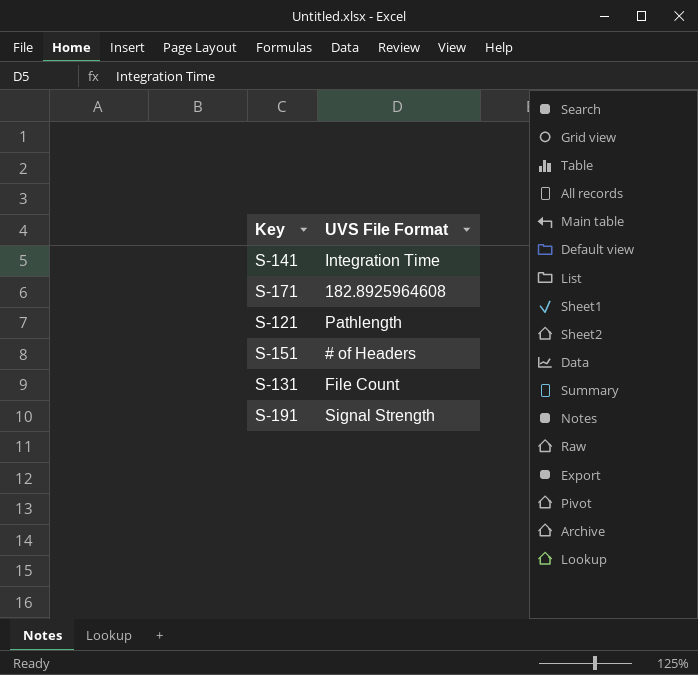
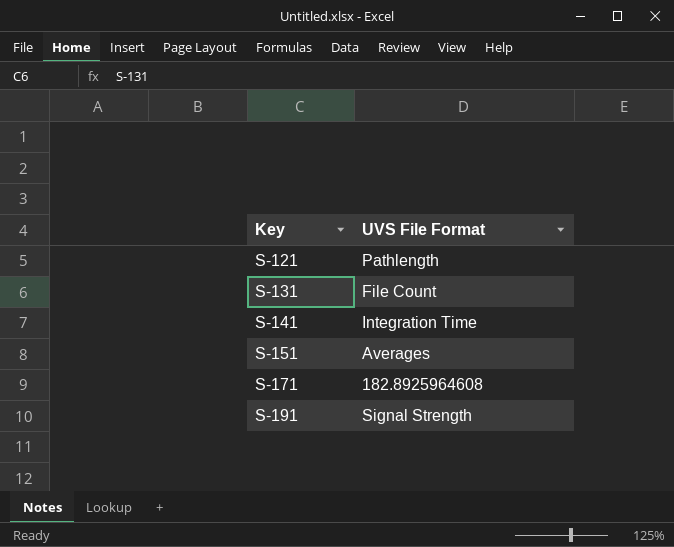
row order: none -> Key ascending
S-151 | UVS File Format: # of Headers -> Averages

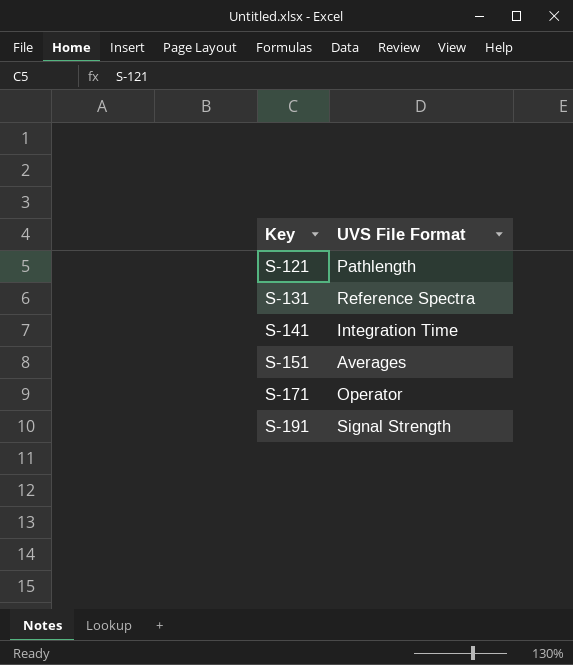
S-131 | UVS File Format: File Count -> Reference Spectra
S-171 | UVS File Format: 182.8925964608 -> Operator

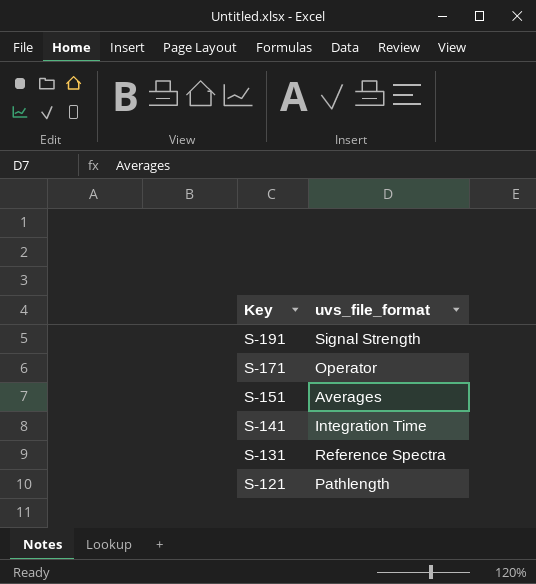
row order: Key ascending -> Key descending
column name: UVS File Format -> uvs_file_format

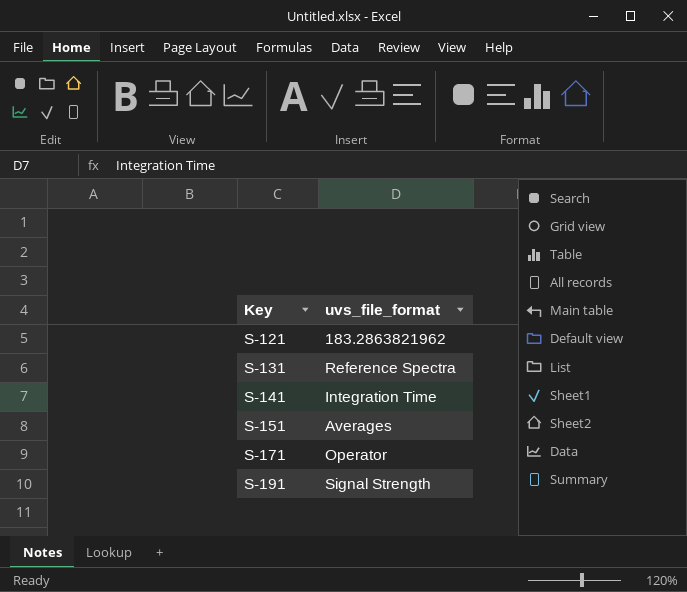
row order: Key descending -> Key ascending
S-121 | uvs_file_format: Pathlength -> 183.2863821962

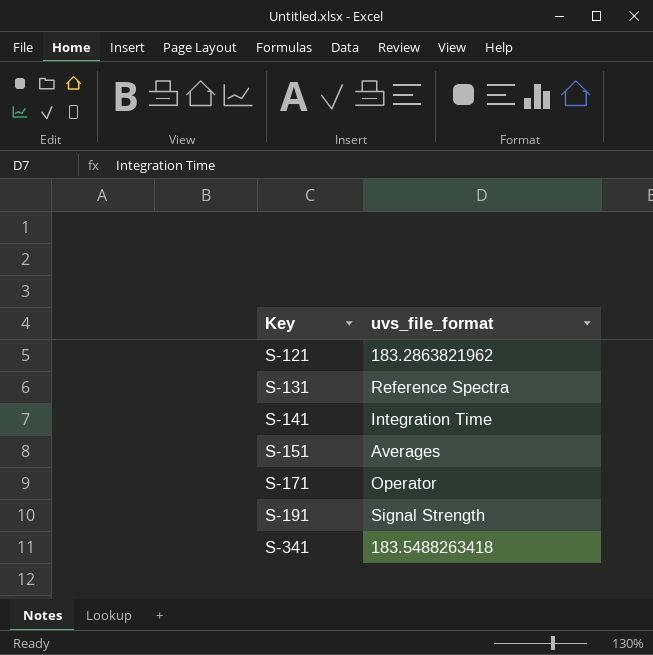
row S-341: none -> 183.5488263418

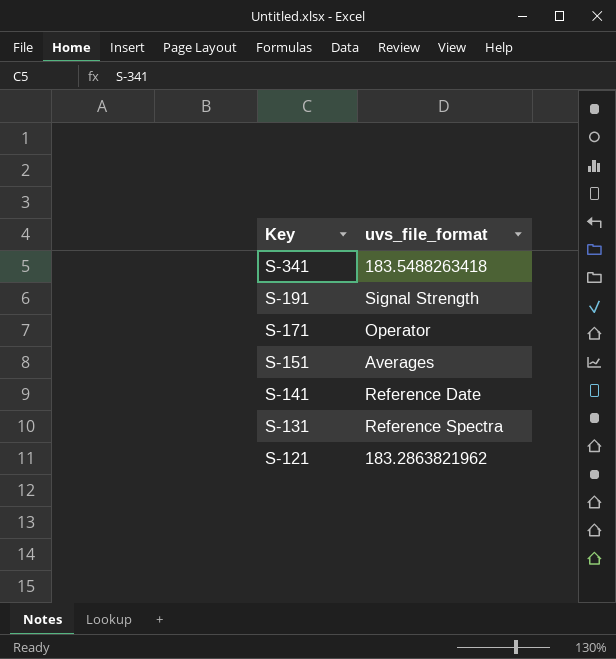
row order: Key ascending -> Key descending
S-141 | uvs_file_format: Integration Time -> Reference Date

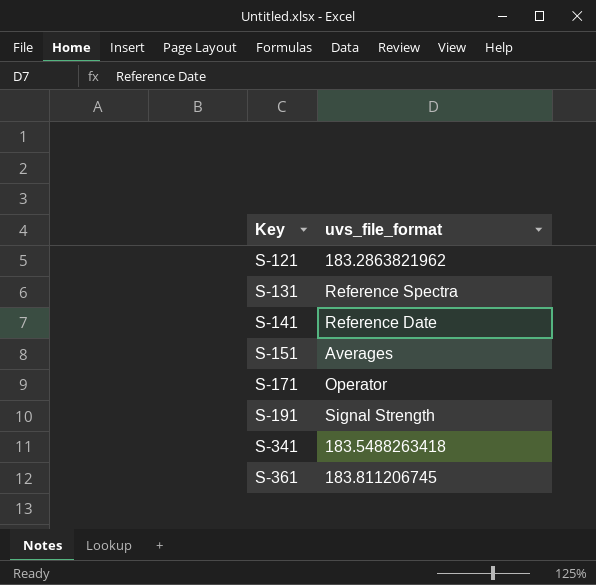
row order: Key descending -> Key ascending
row S-361: none -> 183.811206745

